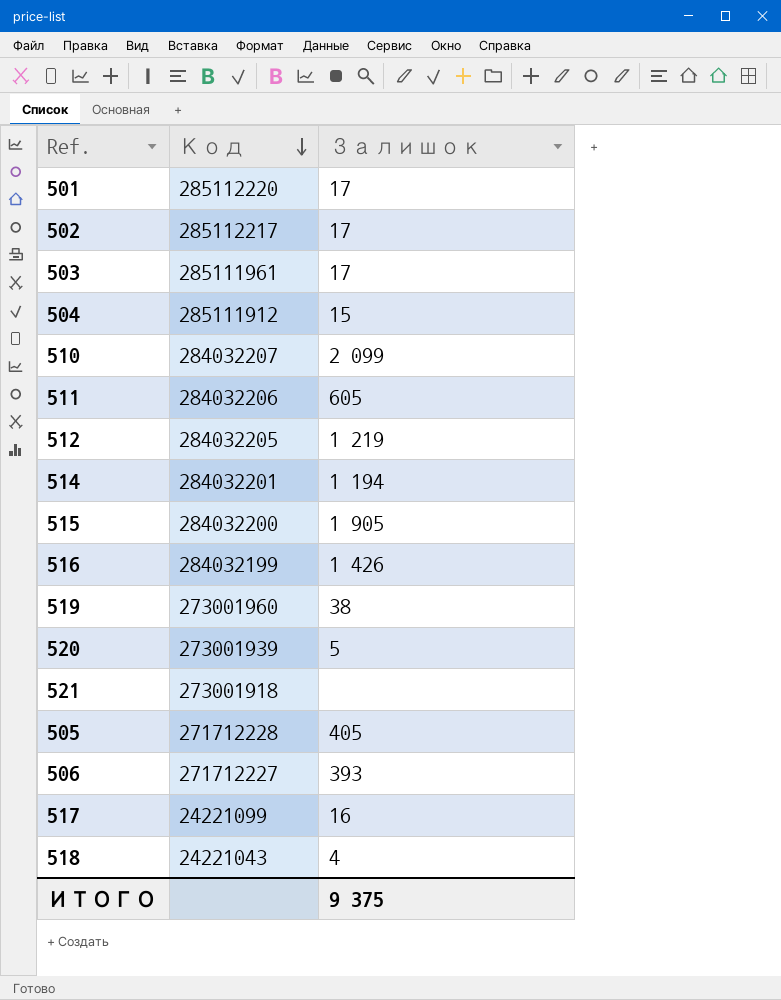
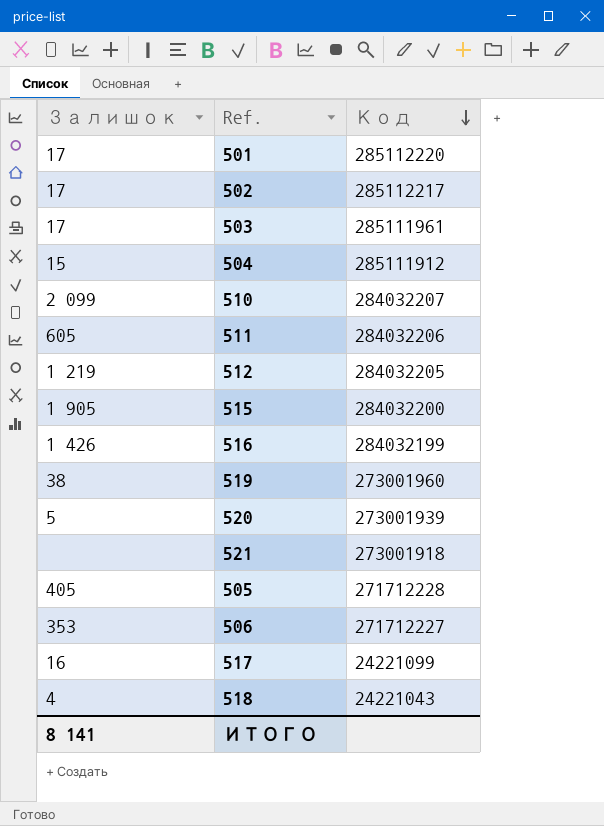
column Залишок | position: 3 -> 1
row 514: 284032201 | 1 194 -> none
506 | Залишок: 393 -> 353
ИТОГО | Залишок: 9 375 -> 8 141

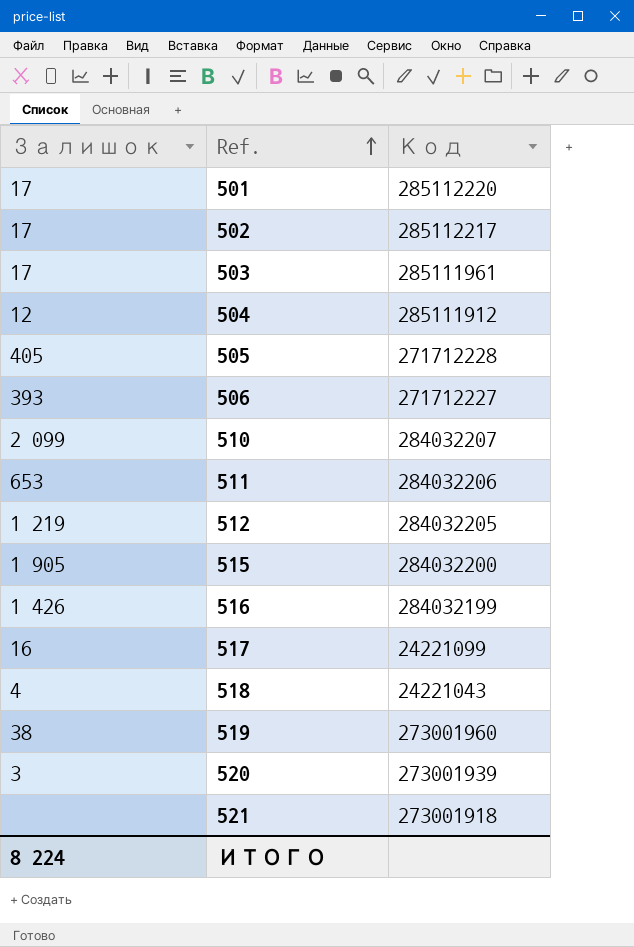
row order: Код descending -> Ref. ascending
504 | Залишок: 15 -> 12
506 | Залишок: 353 -> 393
511 | Залишок: 605 -> 653
520 | Залишок: 5 -> 3
ИТОГО | Залишок: 8 141 -> 8 224

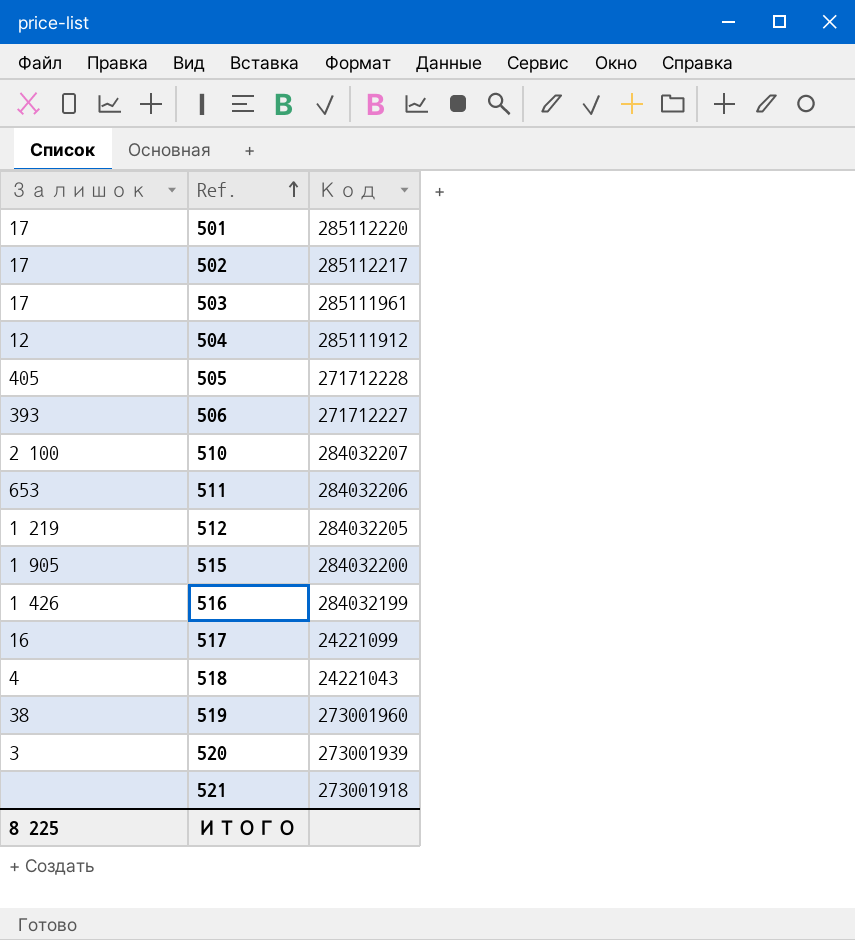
510 | Залишок: 2 099 -> 2 100
ИТОГО | Залишок: 8 224 -> 8 225

